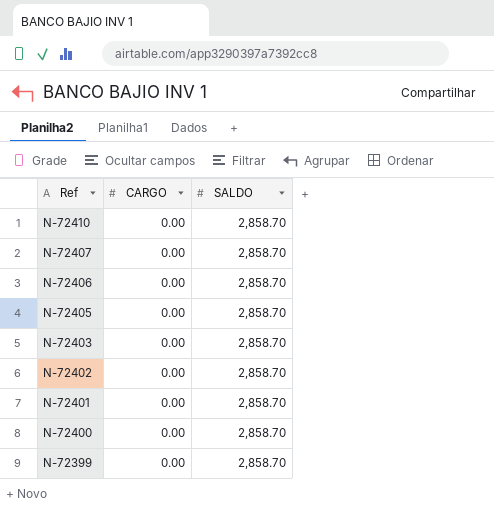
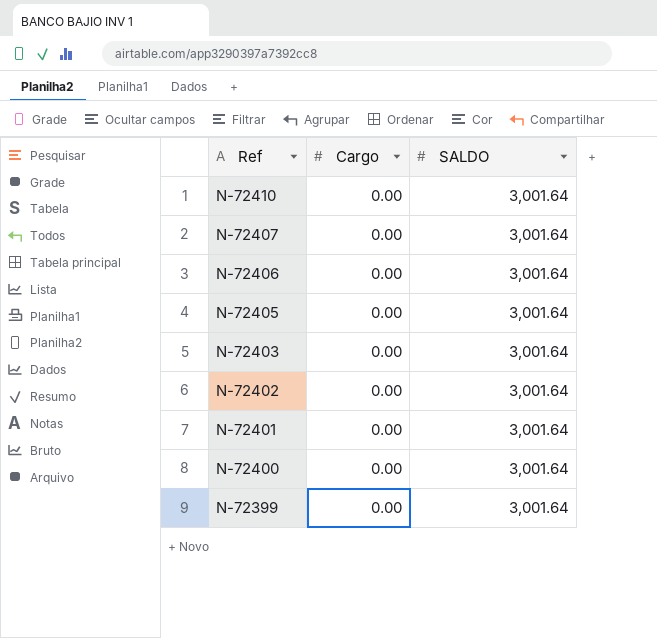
column name: CARGO -> Cargo
N-72410 | SALDO: 2,858.70 -> 3,001.64
N-72407 | SALDO: 2,858.70 -> 3,001.64
N-72406 | SALDO: 2,858.70 -> 3,001.64
N-72405 | SALDO: 2,858.70 -> 3,001.64
N-72403 | SALDO: 2,858.70 -> 3,001.64
N-72402 | SALDO: 2,858.70 -> 3,001.64
N-72401 | SALDO: 2,858.70 -> 3,001.64
N-72400 | SALDO: 2,858.70 -> 3,001.64
N-72399 | SALDO: 2,858.70 -> 3,001.64

